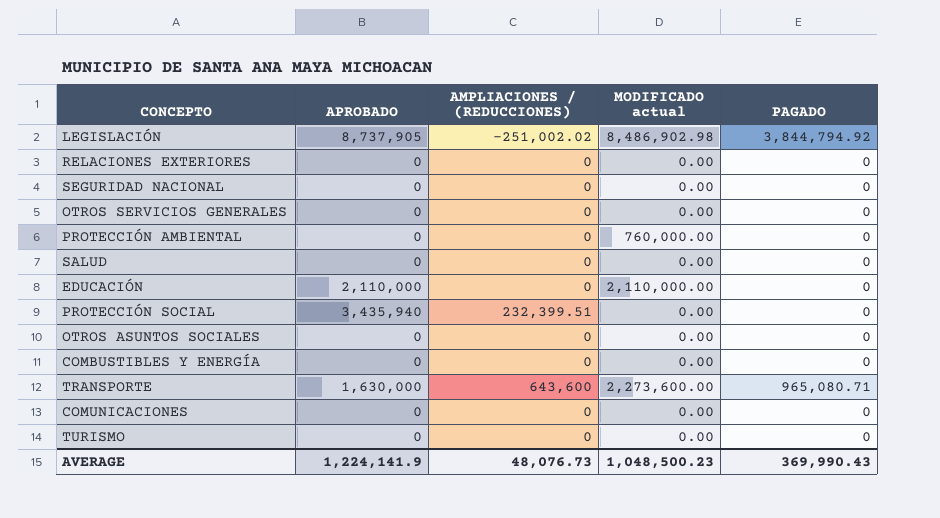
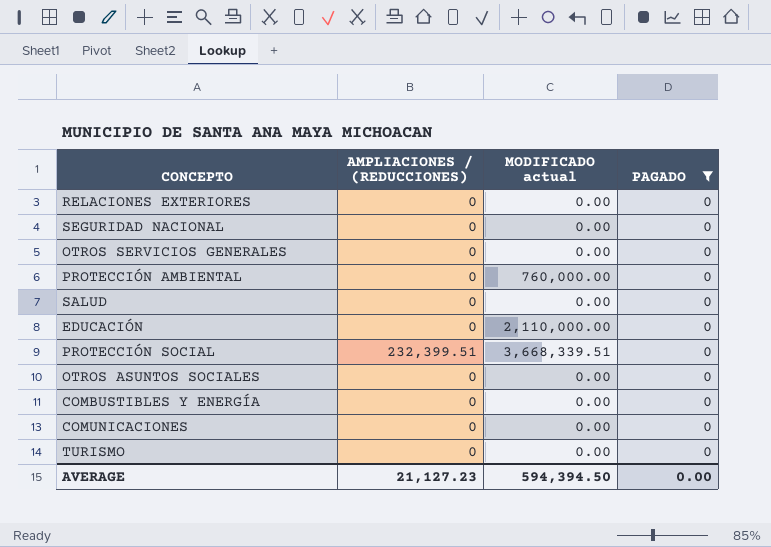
filter: none -> PAGADO = 0
column APROBADO | position: 2 -> none
PROTECCIÓN SOCIAL | MODIFICADO actual: 0.00 -> 3,668,339.51
AVERAGE | AMPLIACIONES / (REDUCCIONES): 48,076.73 -> 21,127.23
AVERAGE | MODIFICADO actual: 1,048,500.23 -> 594,394.50
AVERAGE | PAGADO: 369,990.43 -> 0.00

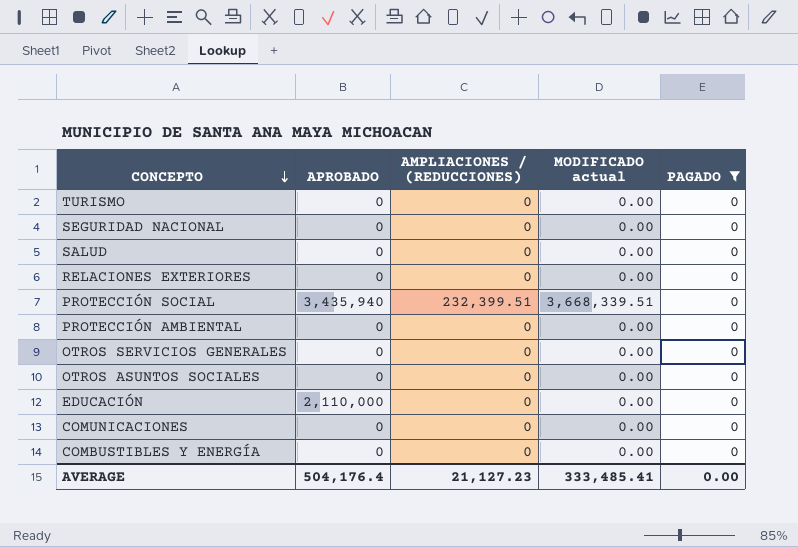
row order: none -> CONCEPTO descending
column APROBADO | position: none -> 2
PROTECCIÓN AMBIENTAL | MODIFICADO actual: 760,000.00 -> 0.00
EDUCACIÓN | MODIFICADO actual: 2,110,000.00 -> 0.00
AVERAGE | MODIFICADO actual: 594,394.50 -> 333,485.41

